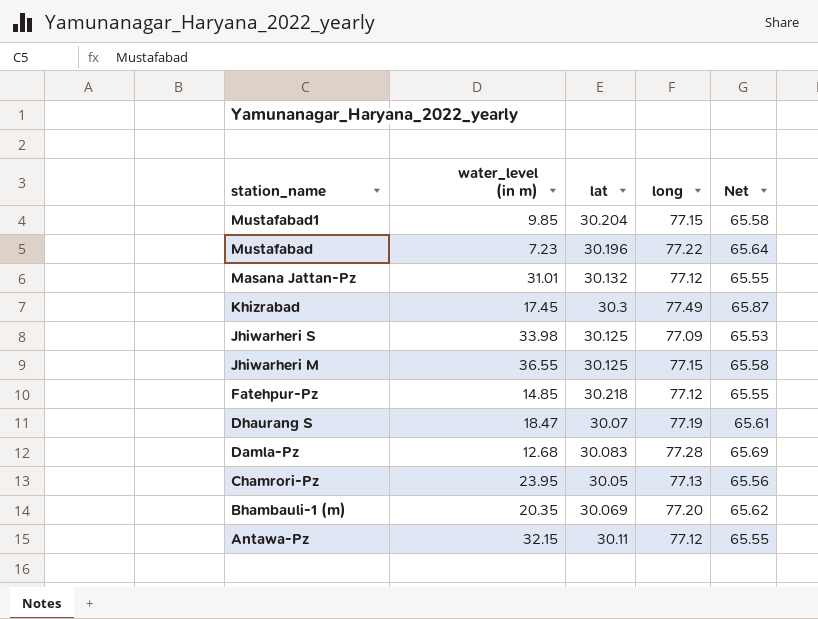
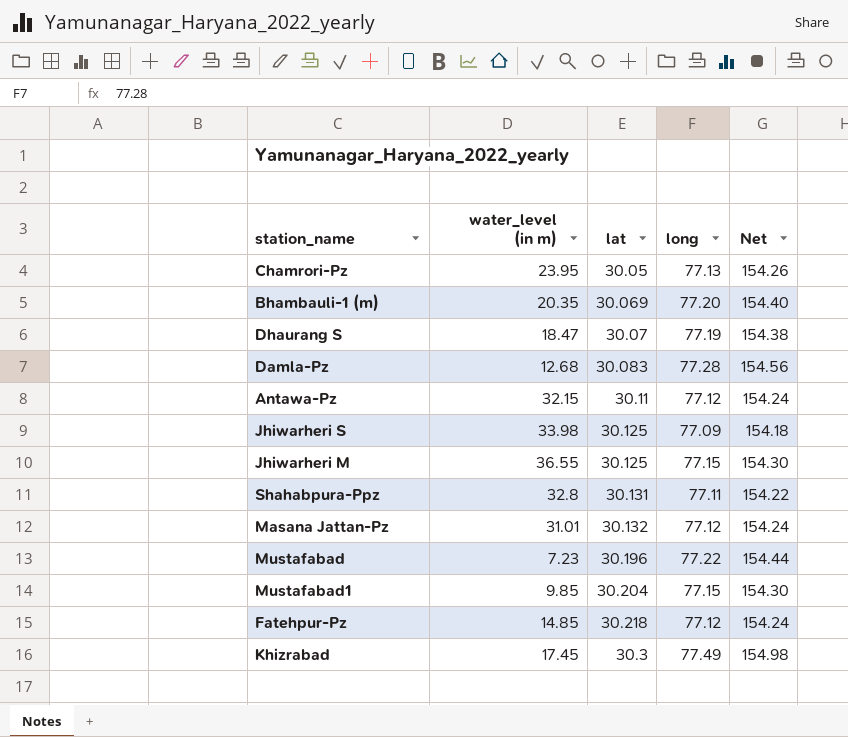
row order: station_name descending -> lat ascending
column Net | formula: [long] * 0.85 -> [long] * 2
row Shahabpura-Ppz: none -> 32.8 | 30.131 | 77.11 | 154.22

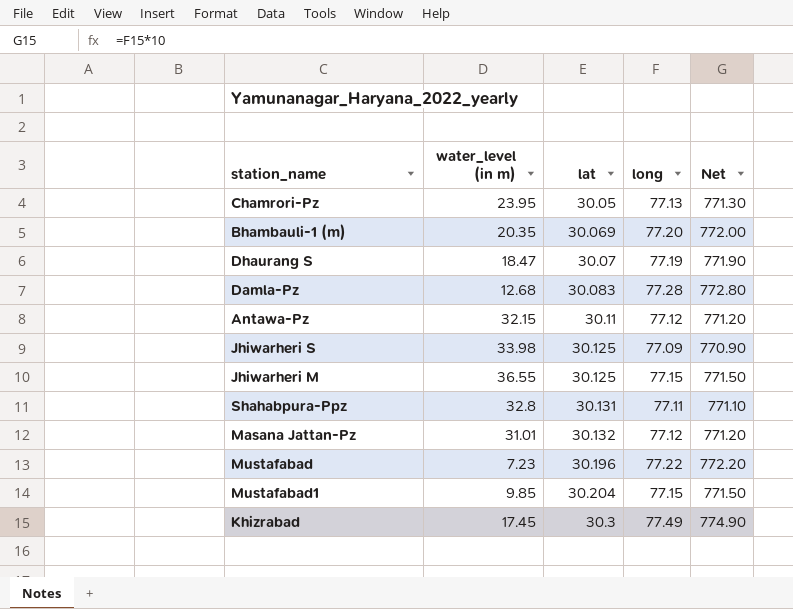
column Net | formula: [long] * 2 -> [long] * 10
row Fatehpur-Pz: 14.85 | 30.218 | 77.12 | 154.24 -> none

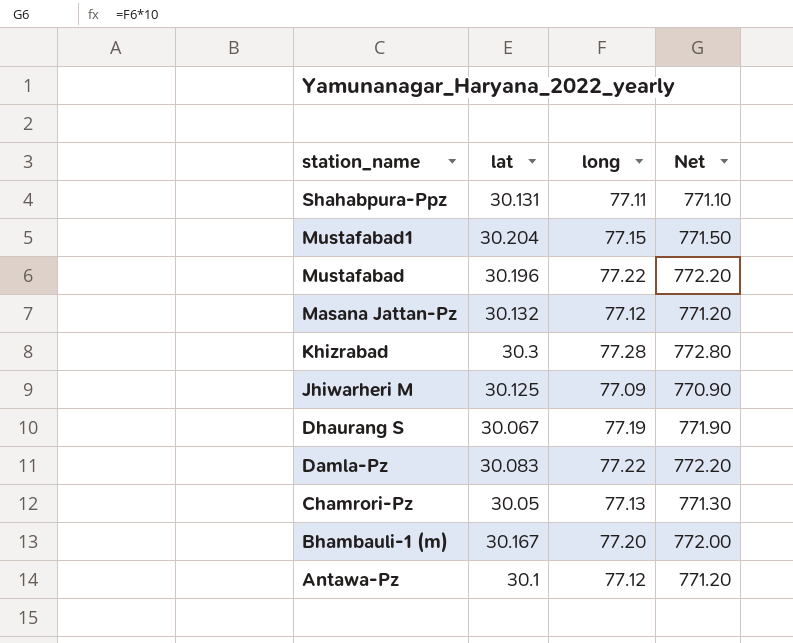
row order: lat ascending -> station_name descending
column water_level (in m) | position: 2 -> none
row Jhiwarheri S: 33.98 | 30.125 | 77.09 | 770.90 -> none
Khizrabad | long: 77.49 -> 77.28
Khizrabad | Net: 774.90 -> 772.80
Jhiwarheri M | long: 77.15 -> 77.09
Jhiwarheri M | Net: 771.50 -> 770.90
Dhaurang S | lat: 30.07 -> 30.067
Damla-Pz | long: 77.28 -> 77.22
Damla-Pz | Net: 772.80 -> 772.20
Bhambauli-1 (m) | lat: 30.069 -> 30.167
Antawa-Pz | lat: 30.11 -> 30.1

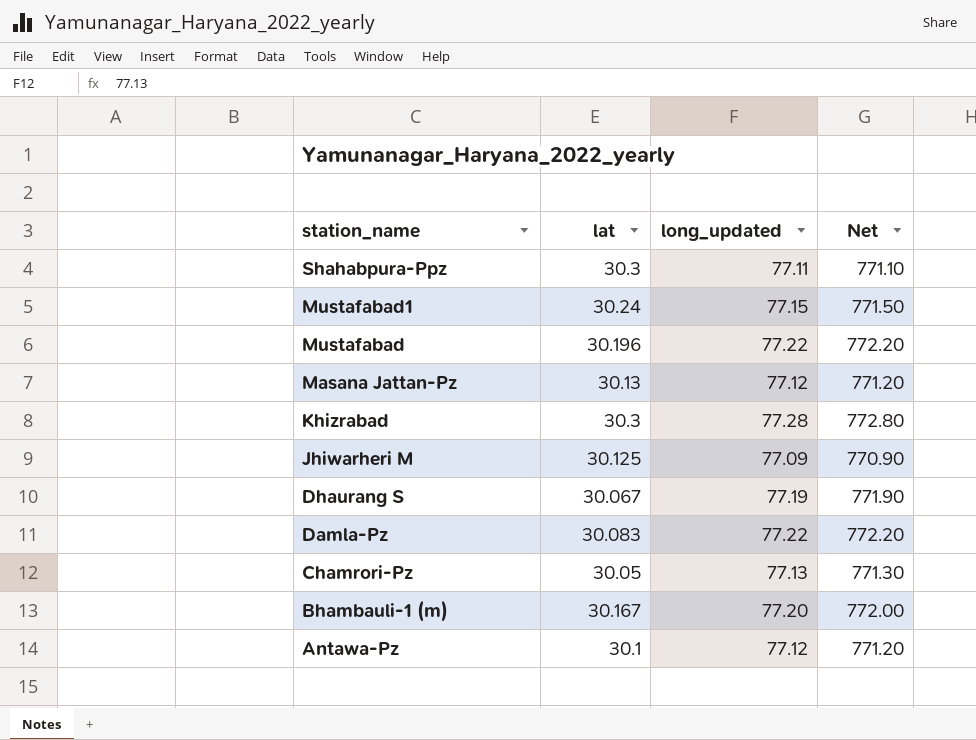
column name: long -> long_updated
Shahabpura-Ppz | lat: 30.131 -> 30.3
Mustafabad1 | lat: 30.204 -> 30.24
Masana Jattan-Pz | lat: 30.132 -> 30.13

